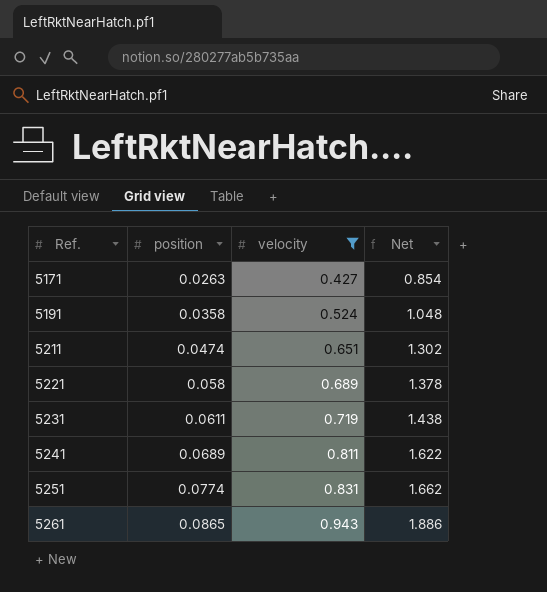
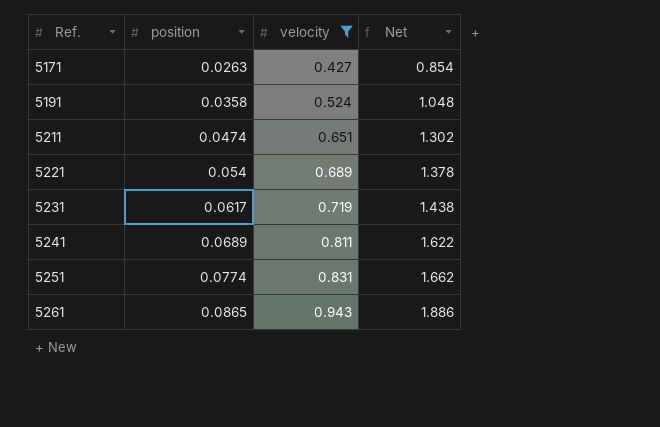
5221 | position: 0.058 -> 0.054
5231 | position: 0.0611 -> 0.0617

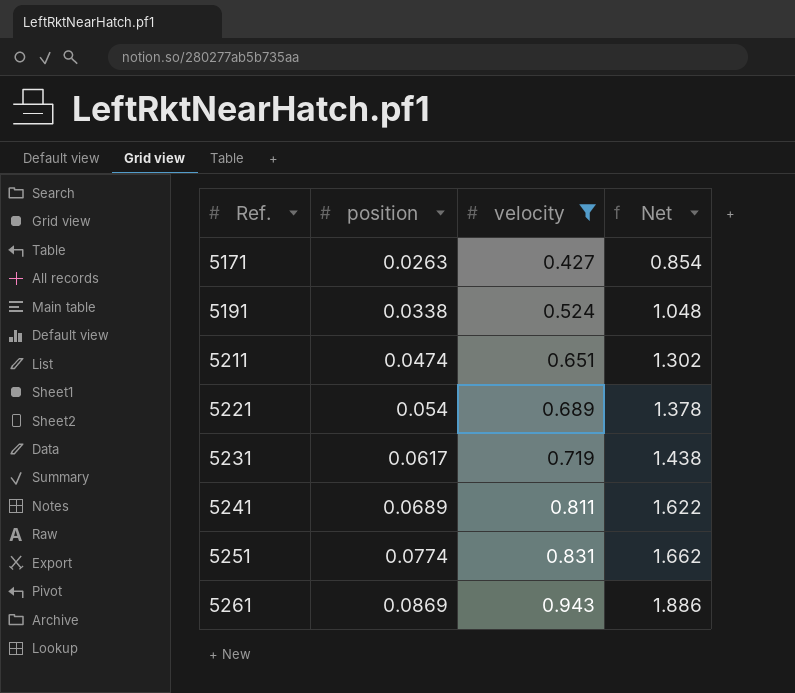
5191 | position: 0.0358 -> 0.0338
5261 | position: 0.0865 -> 0.0869

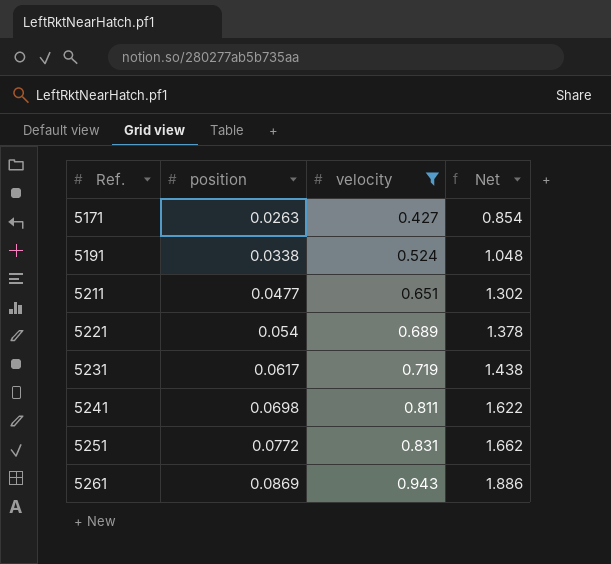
5211 | position: 0.0474 -> 0.0477
5241 | position: 0.0689 -> 0.0698
5251 | position: 0.0774 -> 0.0772

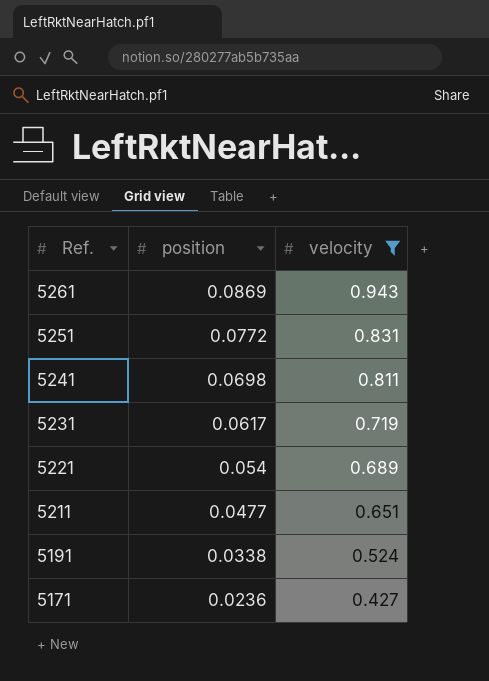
row order: Ref. ascending -> Ref. descending
column Net | formula: [velocity] * 2 -> none
5171 | position: 0.0263 -> 0.0236

